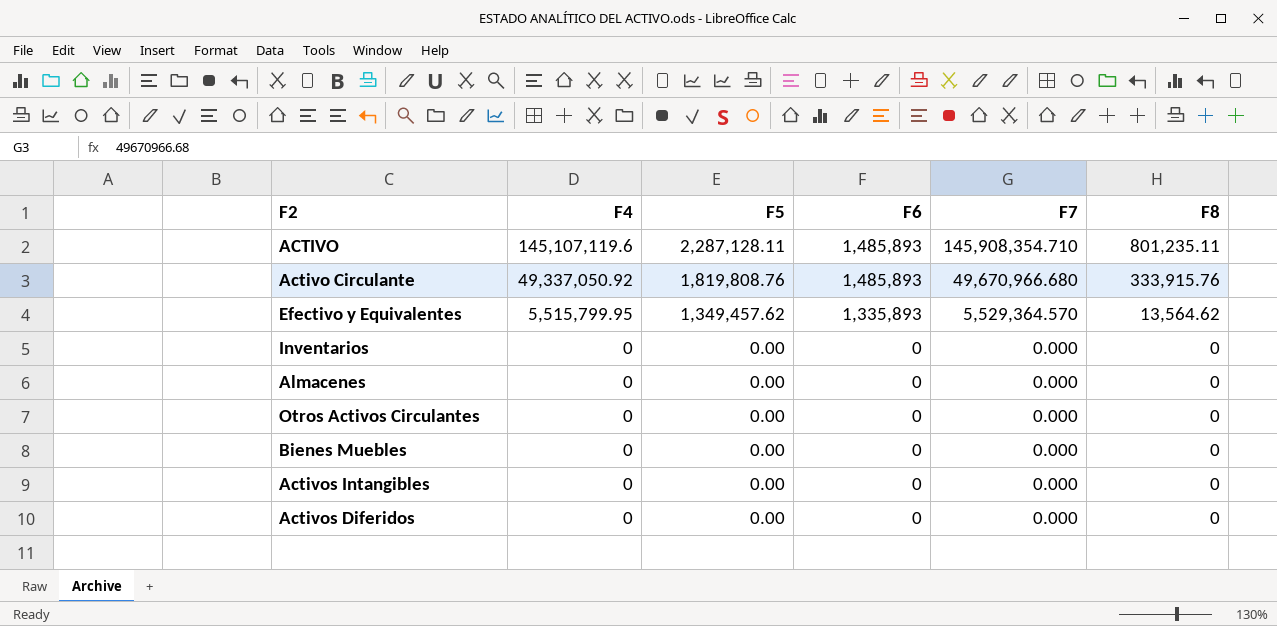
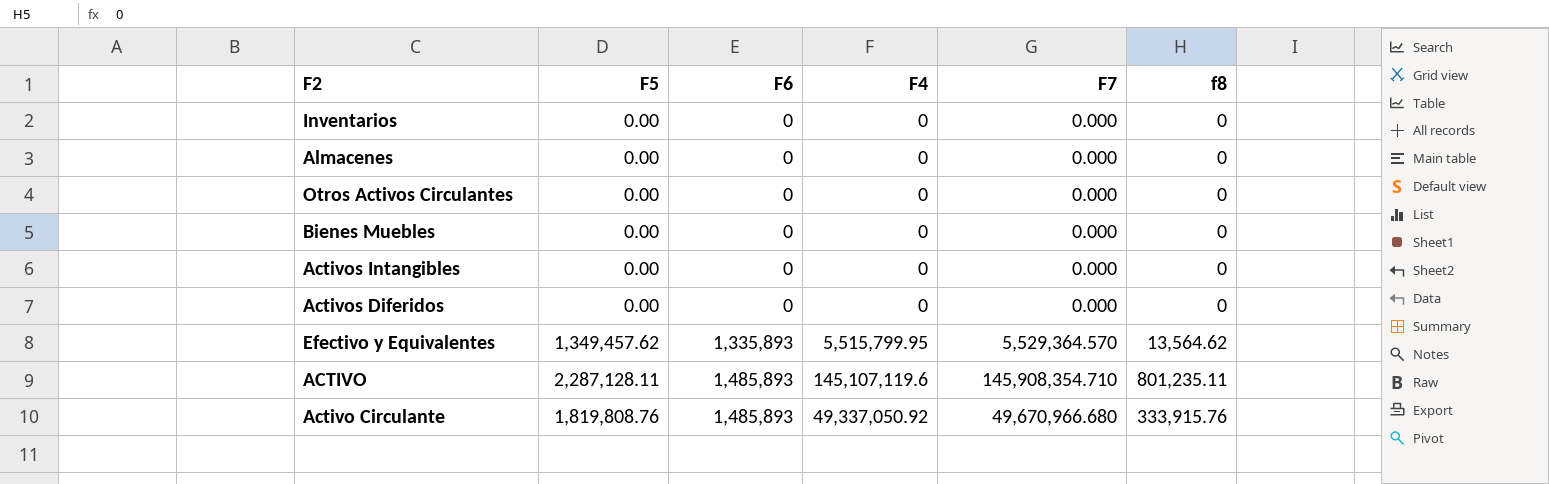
row order: F4 descending -> F6 ascending
column F4 | position: 2 -> 4
column name: F8 -> f8

